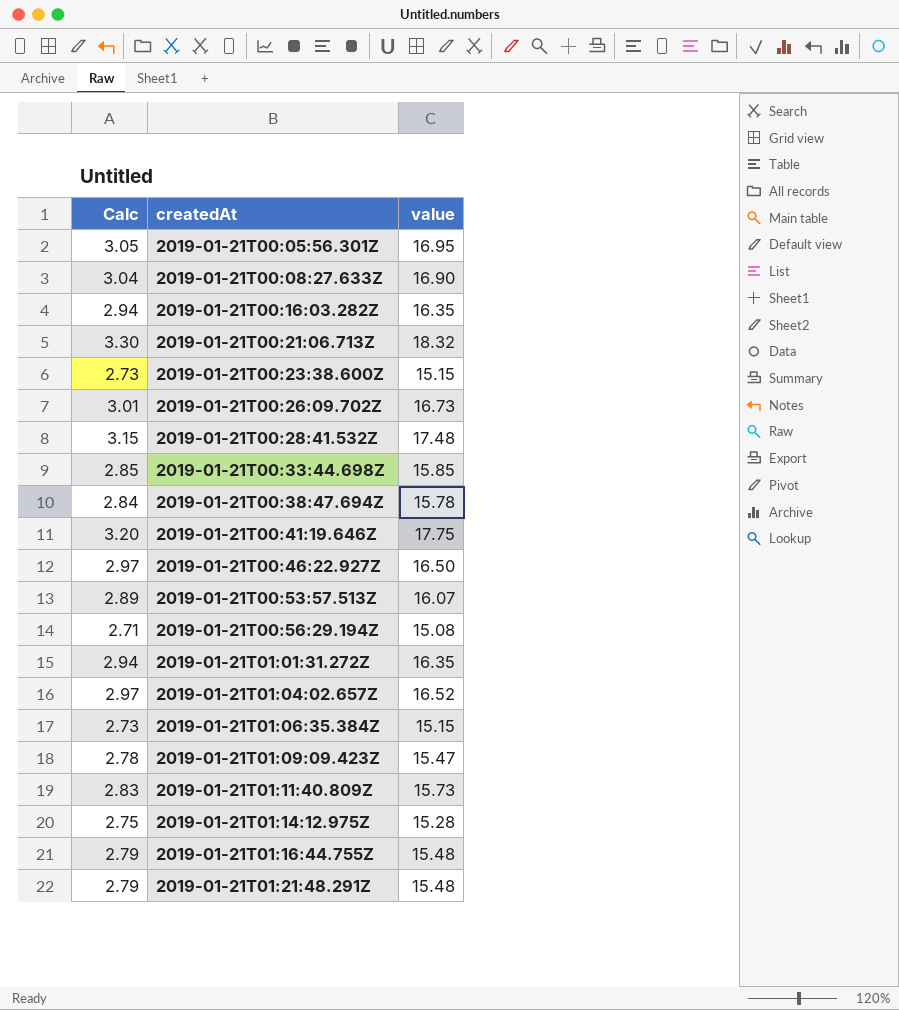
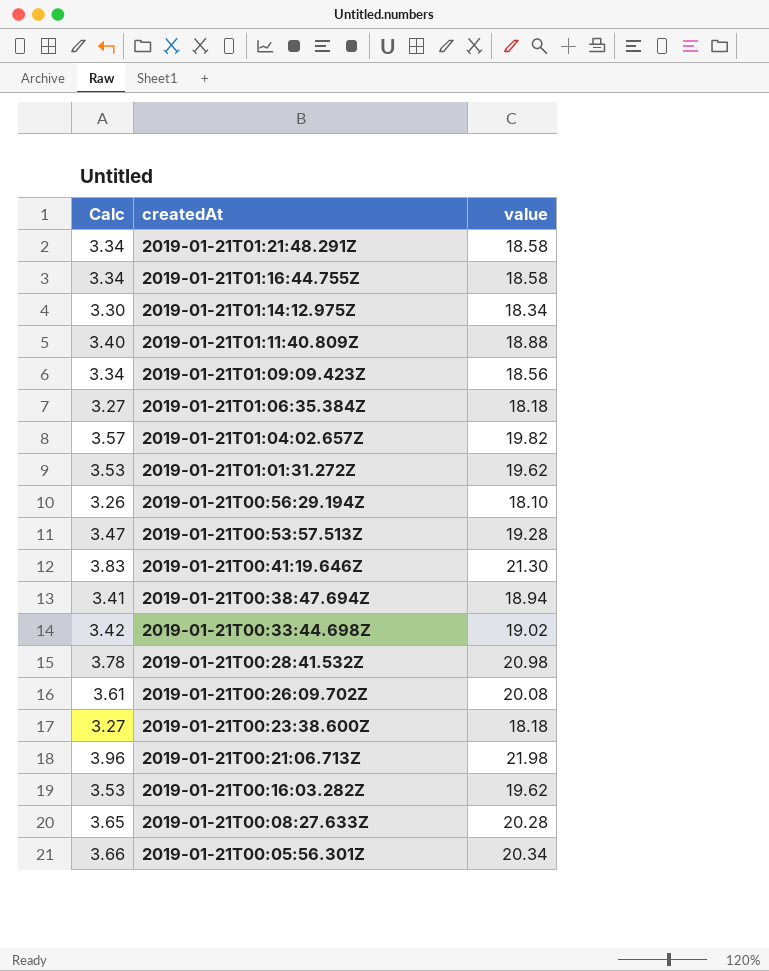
row order: createdAt ascending -> createdAt descending
row 2019-01-21T00:46:22.927Z: 2.97 | 16.50 -> none
2019-01-21T01:21:48.291Z | Calc: 2.79 -> 3.34
2019-01-21T01:21:48.291Z | value: 15.48 -> 18.58
2019-01-21T01:16:44.755Z | Calc: 2.79 -> 3.34
2019-01-21T01:16:44.755Z | value: 15.48 -> 18.58
2019-01-21T01:14:12.975Z | Calc: 2.75 -> 3.30
2019-01-21T01:14:12.975Z | value: 15.28 -> 18.34
2019-01-21T01:11:40.809Z | Calc: 2.83 -> 3.40
2019-01-21T01:11:40.809Z | value: 15.73 -> 18.88
2019-01-21T01:09:09.423Z | Calc: 2.78 -> 3.34
2019-01-21T01:09:09.423Z | value: 15.47 -> 18.56
2019-01-21T01:06:35.384Z | Calc: 2.73 -> 3.27
2019-01-21T01:06:35.384Z | value: 15.15 -> 18.18
2019-01-21T01:04:02.657Z | Calc: 2.97 -> 3.57
2019-01-21T01:04:02.657Z | value: 16.52 -> 19.82
2019-01-21T01:01:31.272Z | Calc: 2.94 -> 3.53
2019-01-21T01:01:31.272Z | value: 16.35 -> 19.62
2019-01-21T00:56:29.194Z | Calc: 2.71 -> 3.26
2019-01-21T00:56:29.194Z | value: 15.08 -> 18.10
2019-01-21T00:53:57.513Z | Calc: 2.89 -> 3.47
2019-01-21T00:53:57.513Z | value: 16.07 -> 19.28
2019-01-21T00:41:19.646Z | Calc: 3.20 -> 3.83
2019-01-21T00:41:19.646Z | value: 17.75 -> 21.30
2019-01-21T00:38:47.694Z | Calc: 2.84 -> 3.41
2019-01-21T00:38:47.694Z | value: 15.78 -> 18.94
2019-01-21T00:33:44.698Z | Calc: 2.85 -> 3.42
2019-01-21T00:33:44.698Z | value: 15.85 -> 19.02
2019-01-21T00:28:41.532Z | Calc: 3.15 -> 3.78
2019-01-21T00:28:41.532Z | value: 17.48 -> 20.98
2019-01-21T00:26:09.702Z | Calc: 3.01 -> 3.61
2019-01-21T00:26:09.702Z | value: 16.73 -> 20.08
2019-01-21T00:23:38.600Z | Calc: 2.73 -> 3.27
2019-01-21T00:23:38.600Z | value: 15.15 -> 18.18
2019-01-21T00:21:06.713Z | Calc: 3.30 -> 3.96
2019-01-21T00:21:06.713Z | value: 18.32 -> 21.98
2019-01-21T00:16:03.282Z | Calc: 2.94 -> 3.53
2019-01-21T00:16:03.282Z | value: 16.35 -> 19.62
2019-01-21T00:08:27.633Z | Calc: 3.04 -> 3.65
2019-01-21T00:08:27.633Z | value: 16.90 -> 20.28
2019-01-21T00:05:56.301Z | Calc: 3.05 -> 3.66
2019-01-21T00:05:56.301Z | value: 16.95 -> 20.34

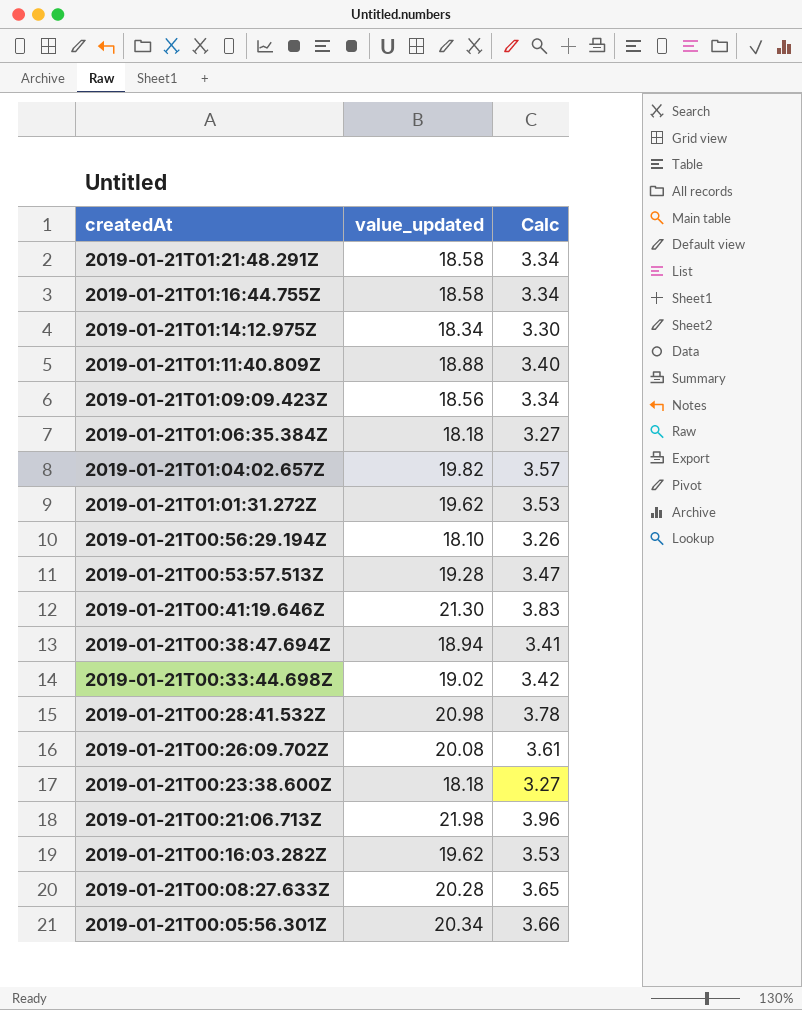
column name: value -> value_updated
column Calc | position: 1 -> 3

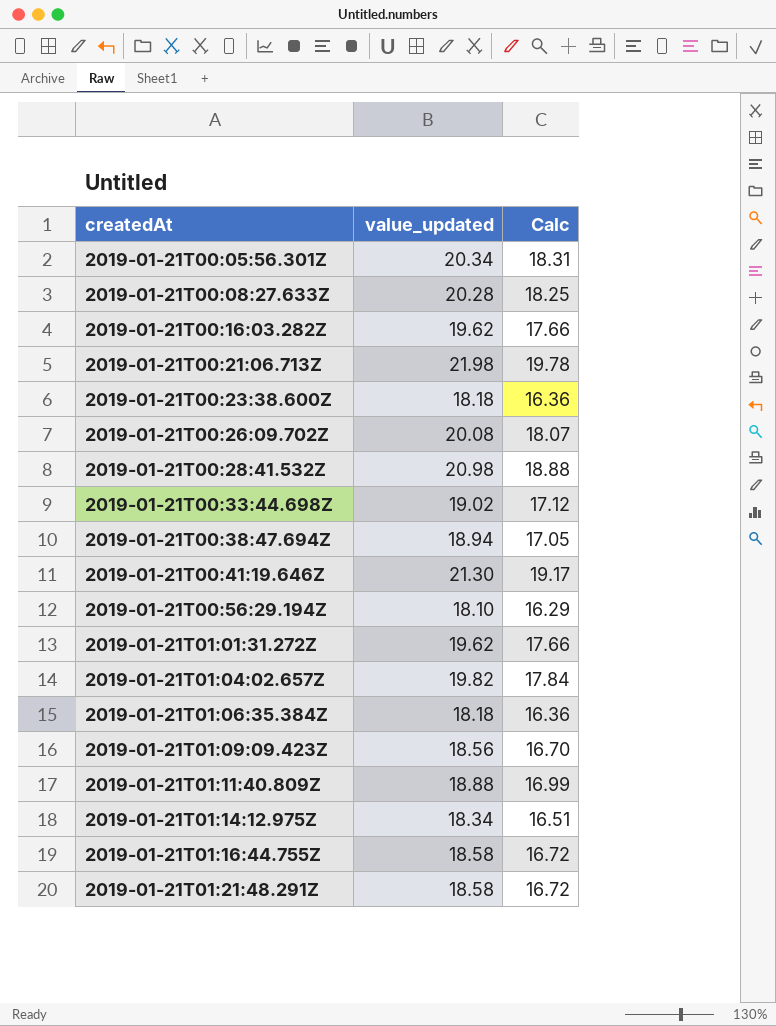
row order: createdAt descending -> createdAt ascending
column Calc | formula: [value_updated] * 0.18 -> [value_updated] * 0.9
row 2019-01-21T00:53:57.513Z: 19.28 | 3.47 -> none

